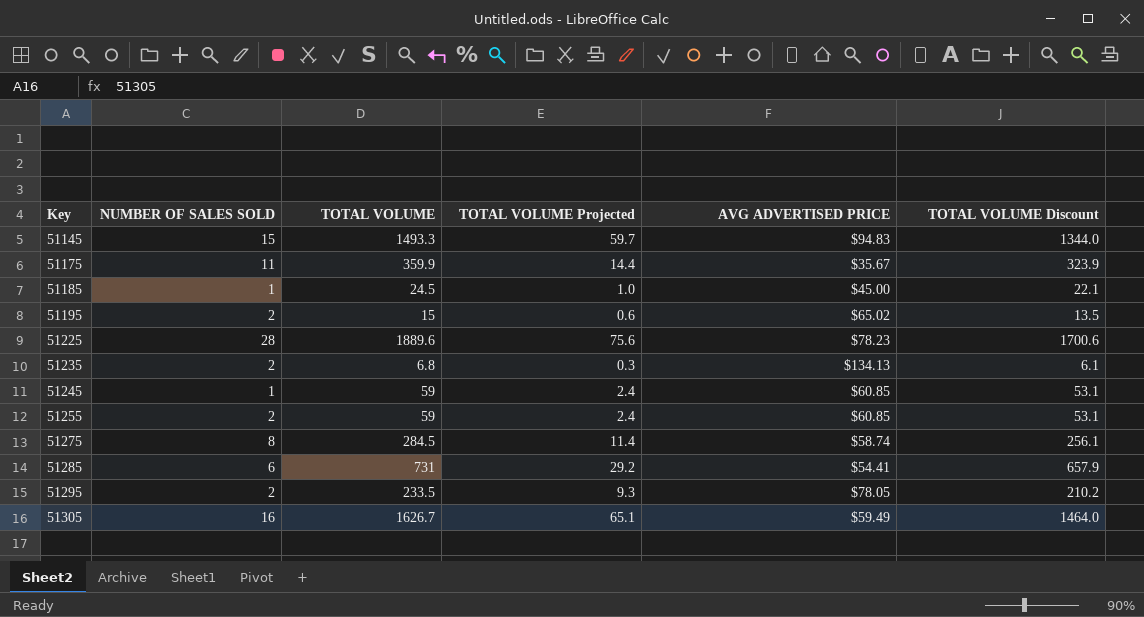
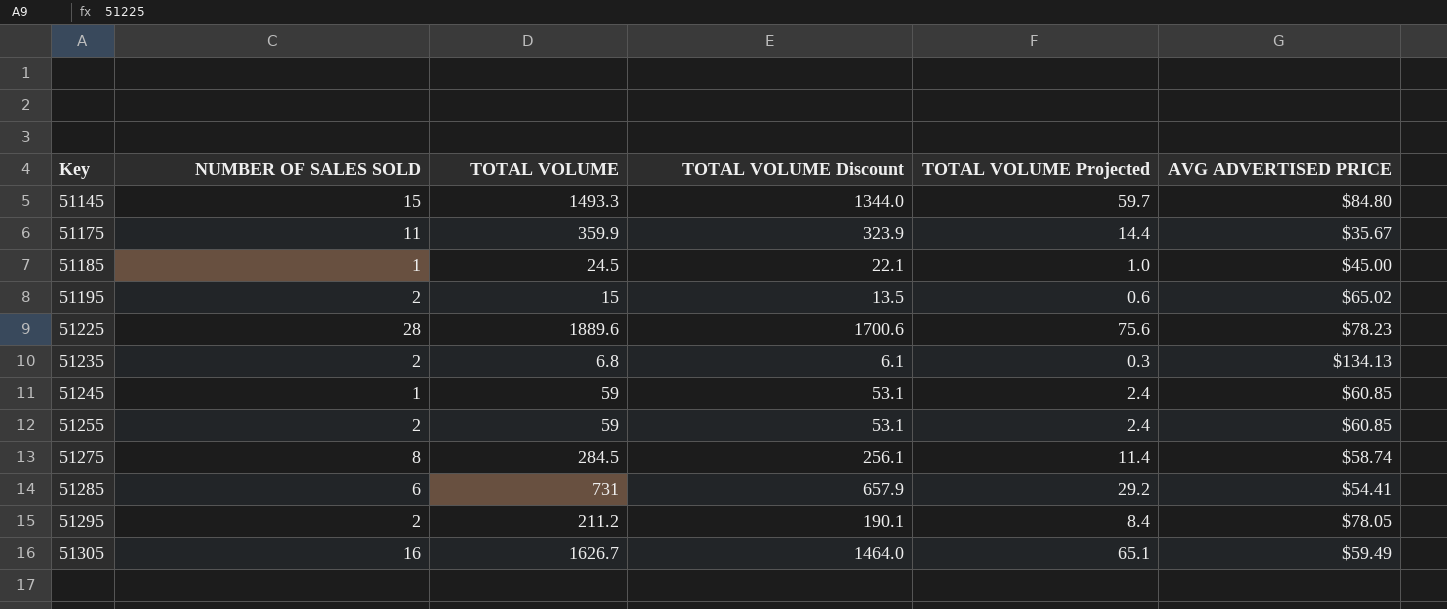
column TOTAL VOLUME Discount | position: 6 -> 4
51145 | AVG ADVERTISED PRICE: $94.83 -> $84.80
51295 | TOTAL VOLUME: 233.5 -> 211.2
51295 | TOTAL VOLUME Discount: 210.2 -> 190.1
51295 | TOTAL VOLUME Projected: 9.3 -> 8.4

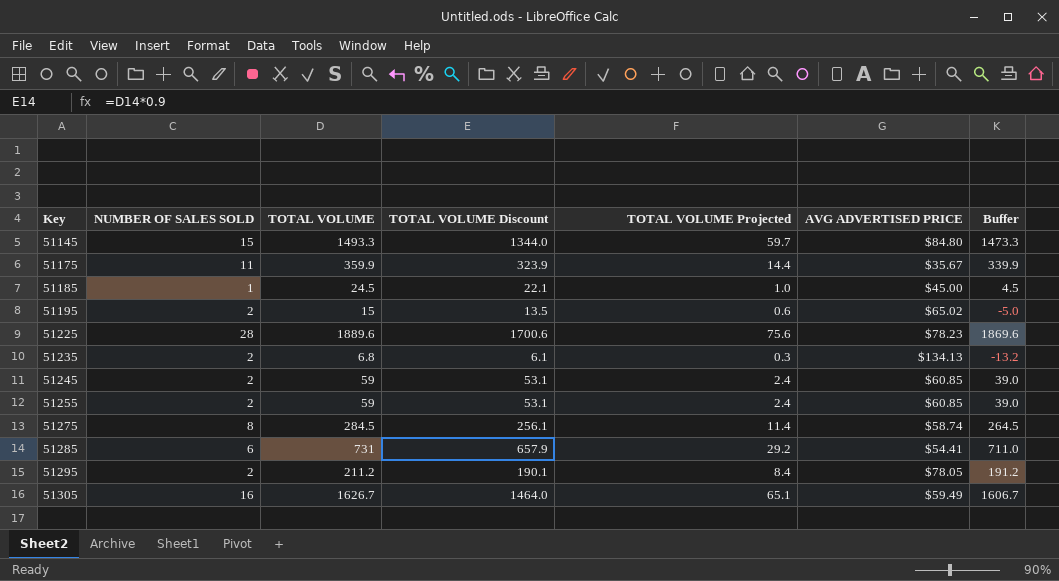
column Buffer | formula: none -> [TOTAL VOLUME] - 20
51245 | NUMBER OF SALES SOLD: 1 -> 2

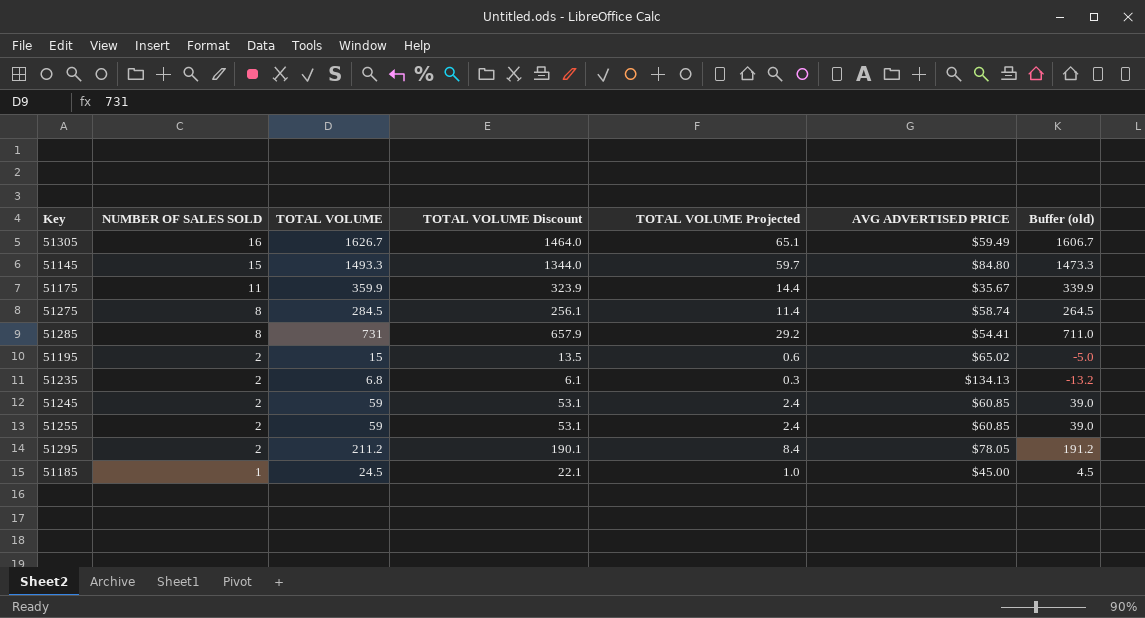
row order: Key ascending -> NUMBER OF SALES SOLD descending
column name: Buffer -> Buffer (old)
row 51225: 28 | 1889.6 | 1700.6 | 75.6 | $78.23 | 1869.6 -> none
51285 | NUMBER OF SALES SOLD: 6 -> 8

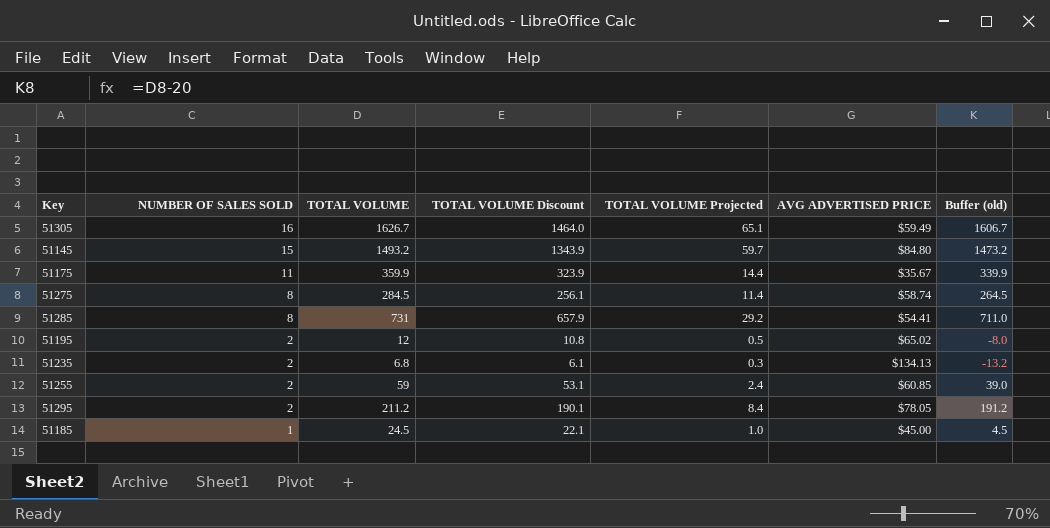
row 51245: 2 | 59 | 53.1 | 2.4 | $60.85 | 39.0 -> none
51145 | TOTAL VOLUME: 1493.3 -> 1493.2
51145 | TOTAL VOLUME Discount: 1344.0 -> 1343.9
51145 | Buffer (old): 1473.3 -> 1473.2
51195 | TOTAL VOLUME: 15 -> 12
51195 | TOTAL VOLUME Discount: 13.5 -> 10.8
51195 | TOTAL VOLUME Projected: 0.6 -> 0.5
51195 | Buffer (old): -5.0 -> -8.0

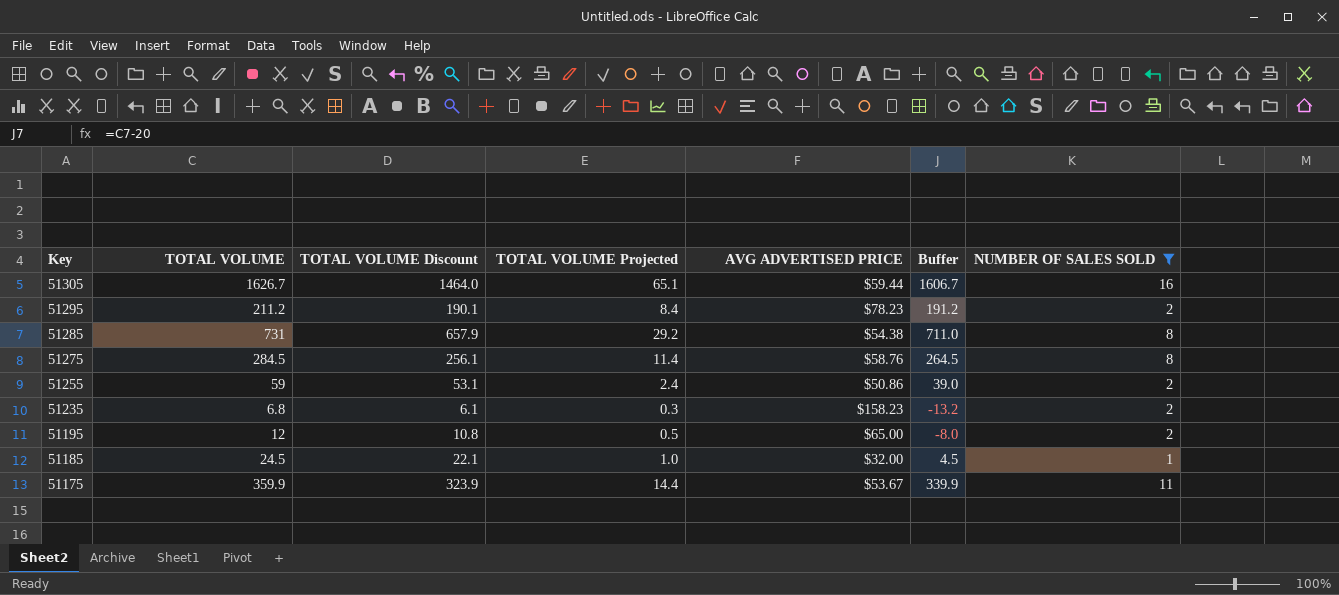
filter: none -> NUMBER OF SALES SOLD != 15
row order: NUMBER OF SALES SOLD descending -> Key descending
column name: Buffer (old) -> Buffer
column NUMBER OF SALES SOLD | position: 2 -> 7
51305 | AVG ADVERTISED PRICE: $59.49 -> $59.44
51295 | AVG ADVERTISED PRICE: $78.05 -> $78.23
51285 | AVG ADVERTISED PRICE: $54.41 -> $54.38
51275 | AVG ADVERTISED PRICE: $58.74 -> $58.76
51255 | AVG ADVERTISED PRICE: $60.85 -> $50.86
51235 | AVG ADVERTISED PRICE: $134.13 -> $158.23
51195 | AVG ADVERTISED PRICE: $65.02 -> $65.00
51185 | AVG ADVERTISED PRICE: $45.00 -> $32.00
51175 | AVG ADVERTISED PRICE: $35.67 -> $53.67

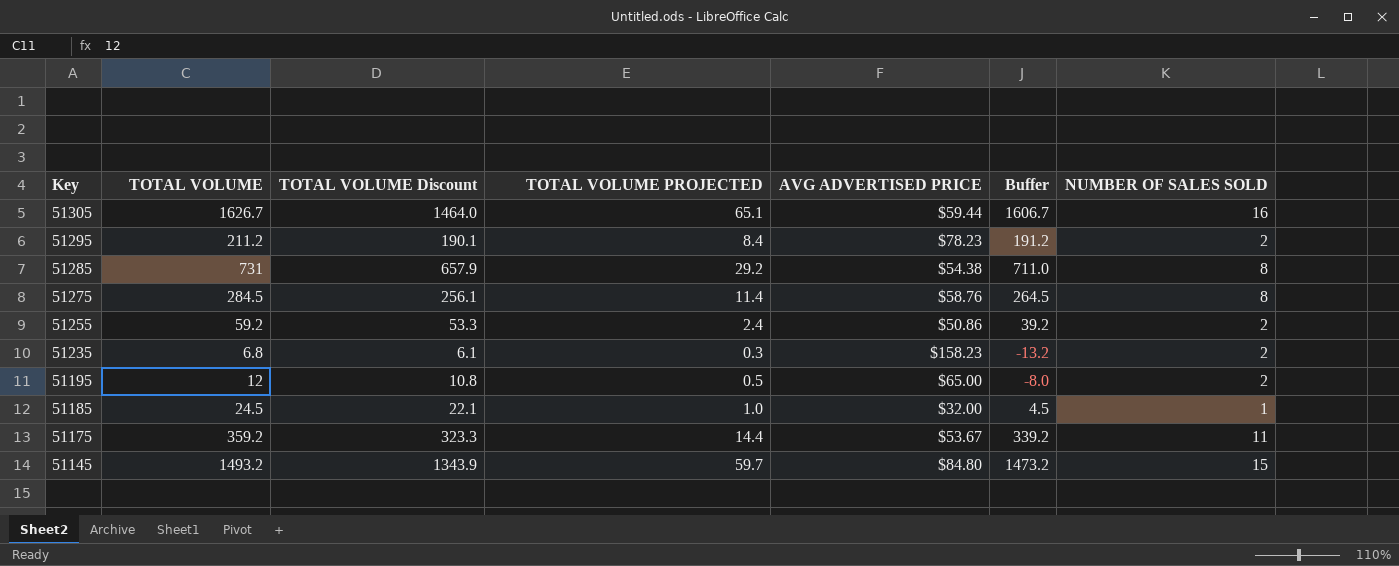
filter: NUMBER OF SALES SOLD != 15 -> none
column name: TOTAL VOLUME Projected -> TOTAL VOLUME PROJECTED
51255 | TOTAL VOLUME: 59 -> 59.2
51255 | TOTAL VOLUME Discount: 53.1 -> 53.3
51255 | Buffer: 39.0 -> 39.2
51175 | TOTAL VOLUME: 359.9 -> 359.2
51175 | TOTAL VOLUME Discount: 323.9 -> 323.3
51175 | Buffer: 339.9 -> 339.2

